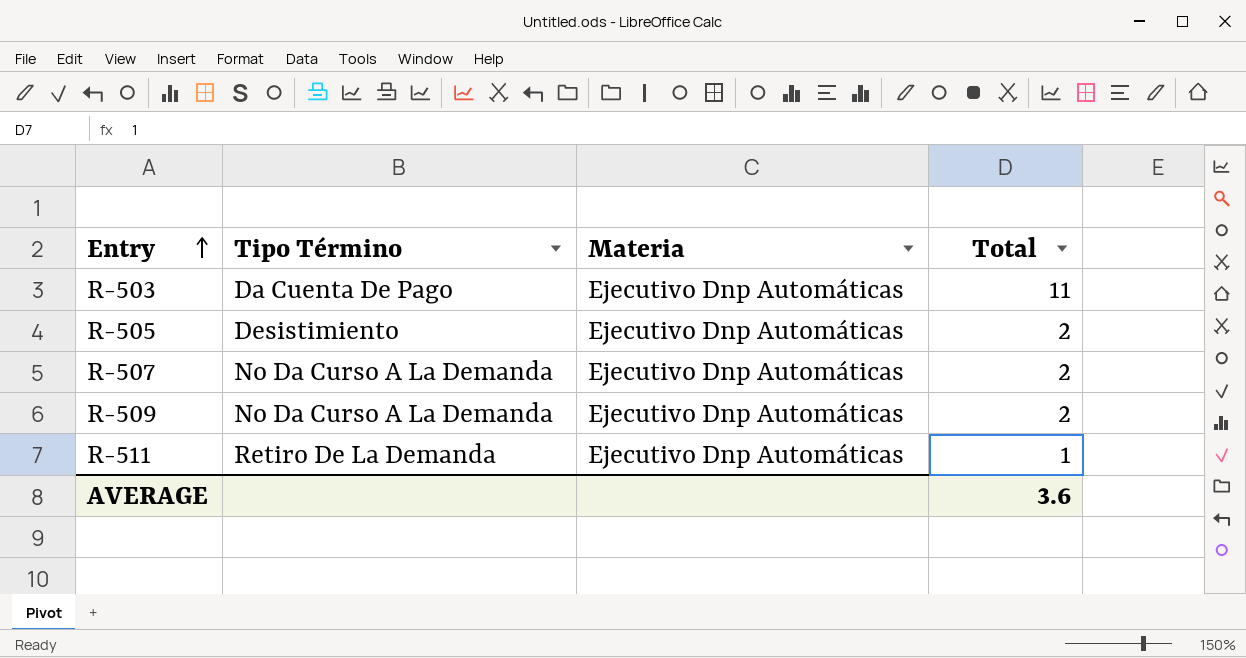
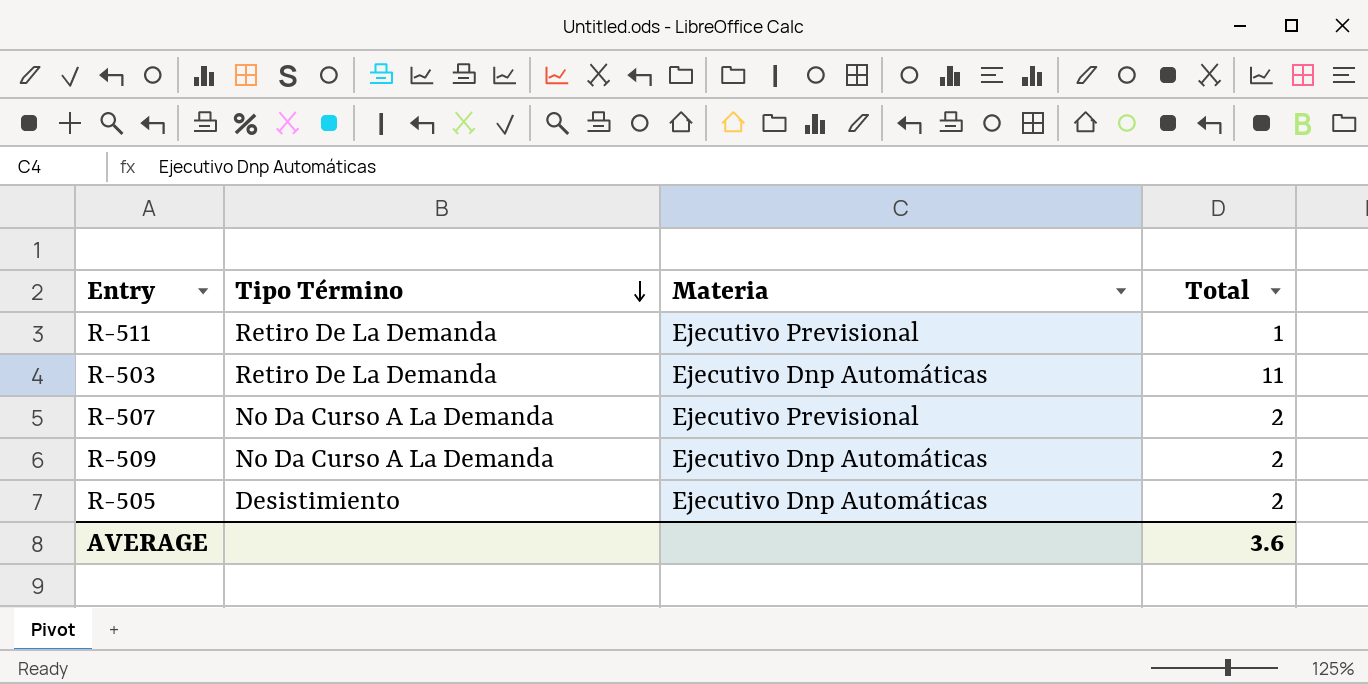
row order: Entry ascending -> Tipo Término descending
R-511 | Materia: Ejecutivo Dnp Automáticas -> Ejecutivo Previsional
R-503 | Tipo Término: Da Cuenta De Pago -> Retiro De La Demanda
R-507 | Materia: Ejecutivo Dnp Automáticas -> Ejecutivo Previsional

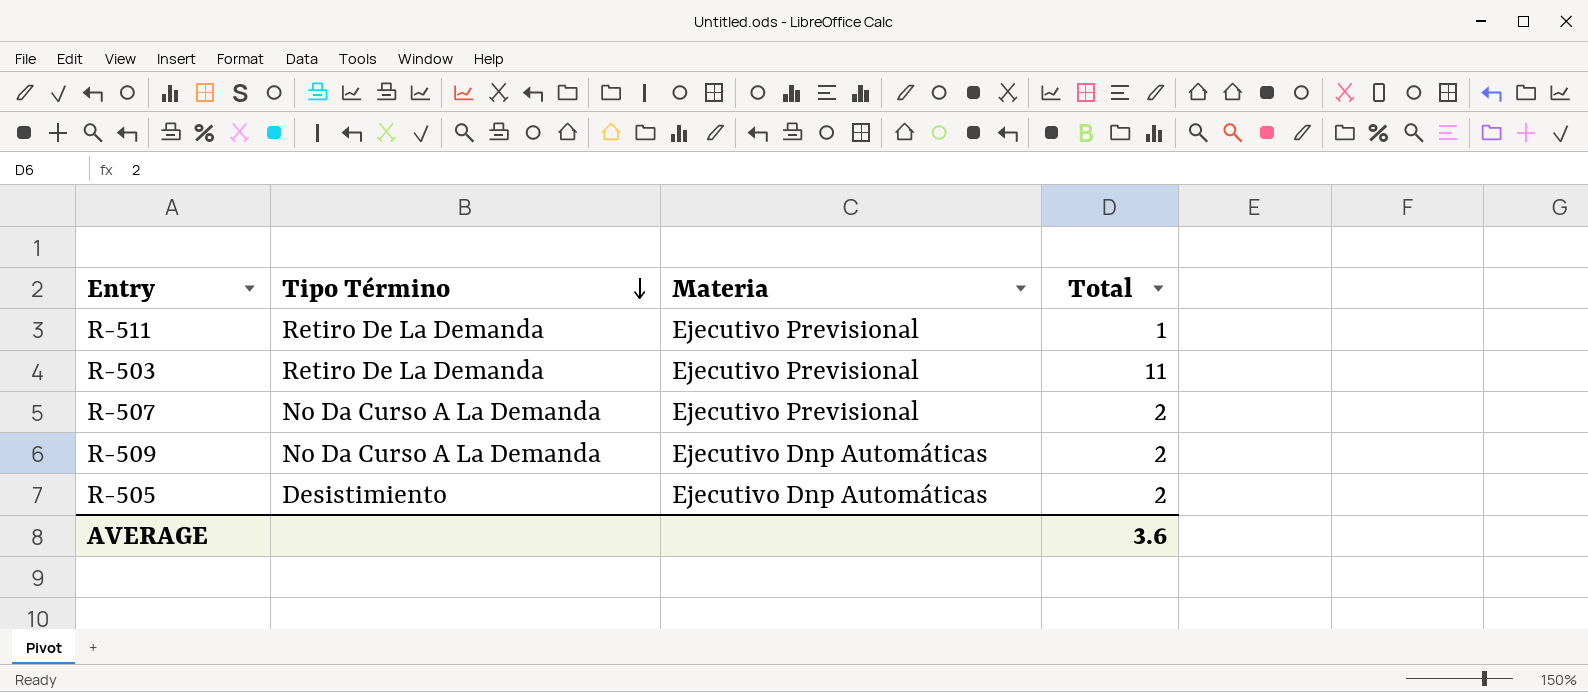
R-503 | Materia: Ejecutivo Dnp Automáticas -> Ejecutivo Previsional

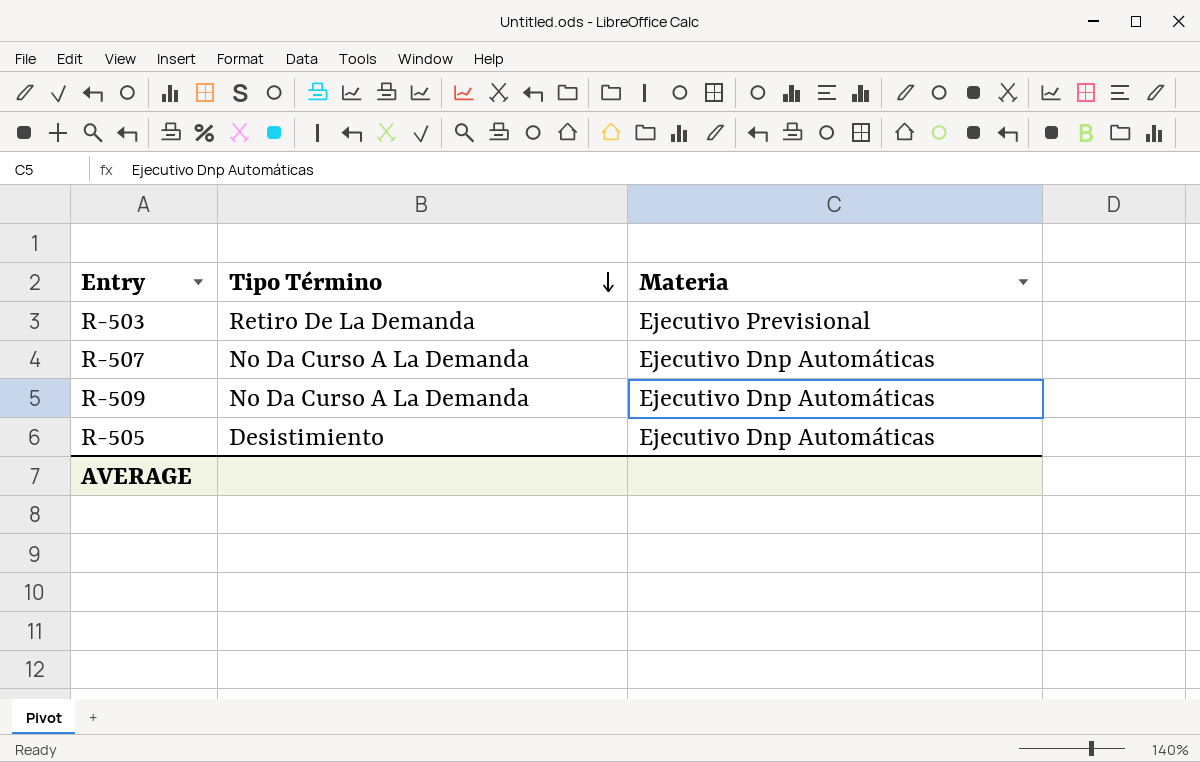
column Total | position: 4 -> none
row R-511: Retiro De La Demanda | Ejecutivo Previsional | 1 -> none
R-507 | Materia: Ejecutivo Previsional -> Ejecutivo Dnp Automáticas

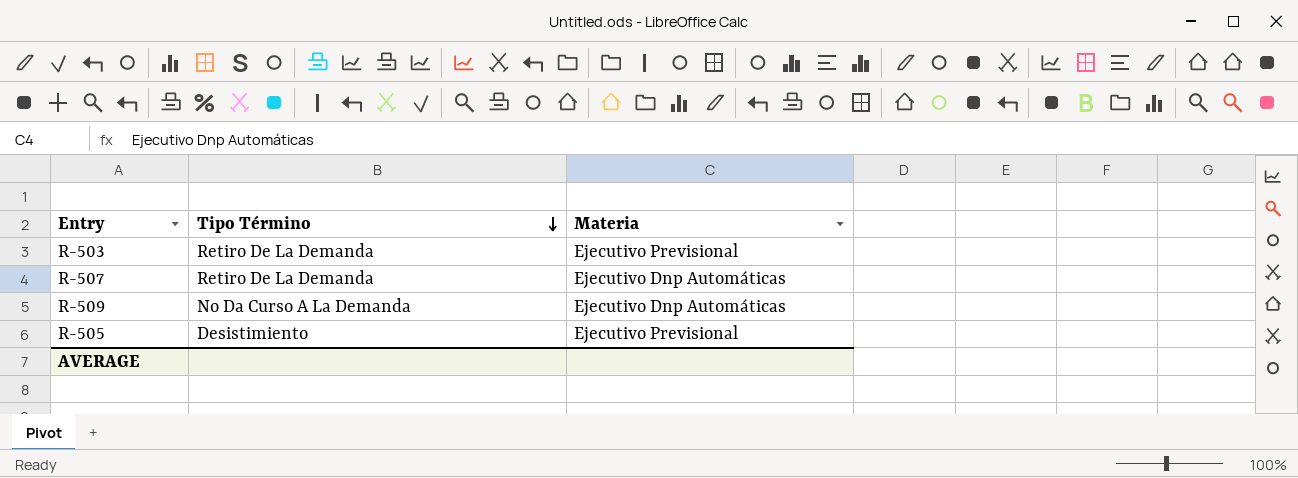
R-507 | Tipo Término: No Da Curso A La Demanda -> Retiro De La Demanda
R-505 | Materia: Ejecutivo Dnp Automáticas -> Ejecutivo Previsional

